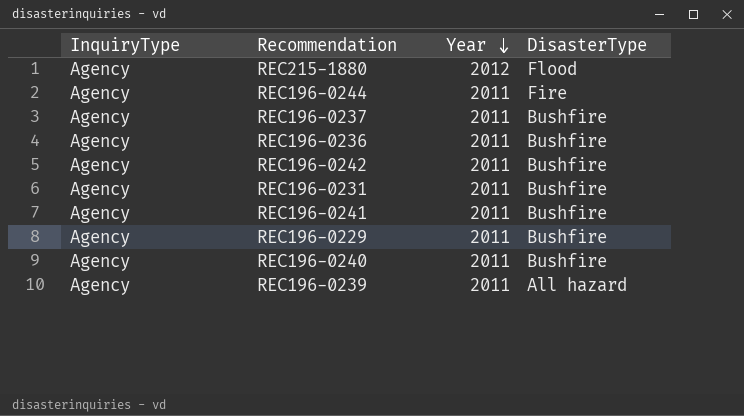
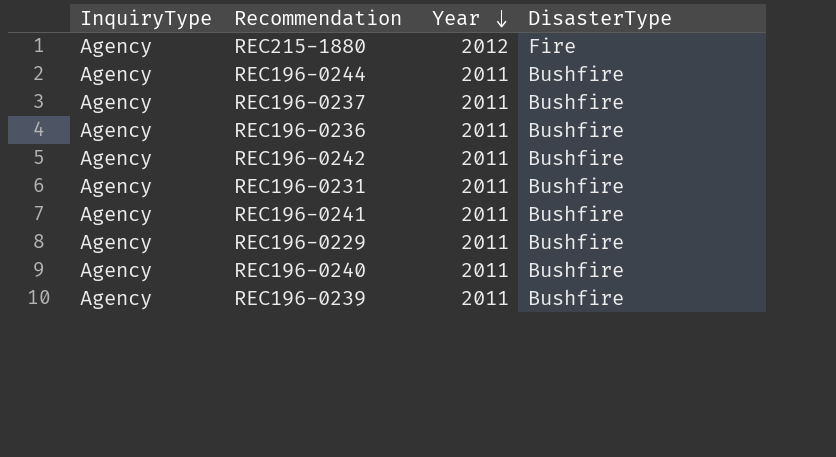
REC215-1880 | DisasterType: Flood -> Fire
REC196-0244 | DisasterType: Fire -> Bushfire
REC196-0239 | DisasterType: All hazard -> Bushfire

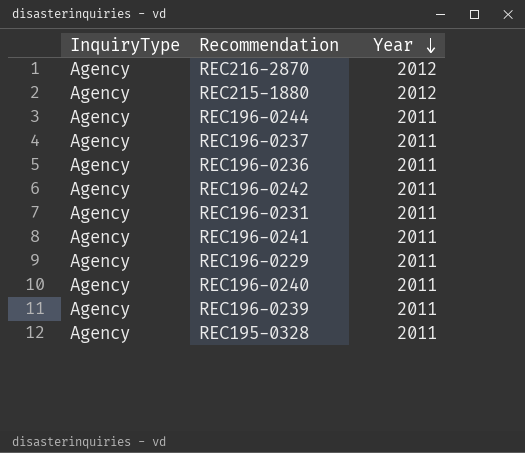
column DisasterType | position: 4 -> none
row REC216-2870: none -> Agency | 2012
row REC195-0328: none -> Agency | 2011

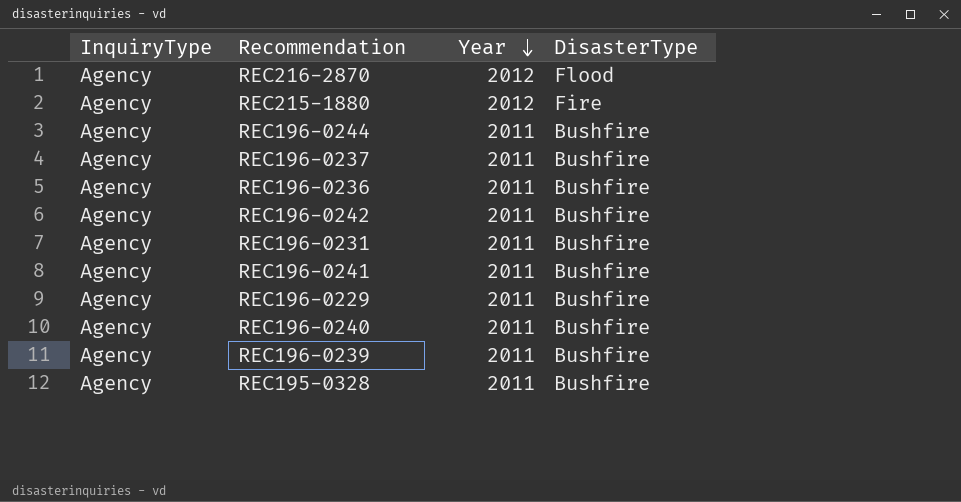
column DisasterType | position: none -> 4

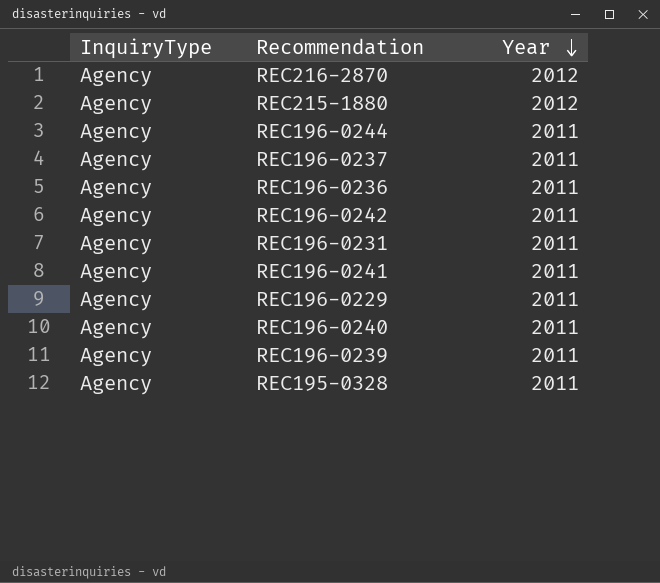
column DisasterType | position: 4 -> none

